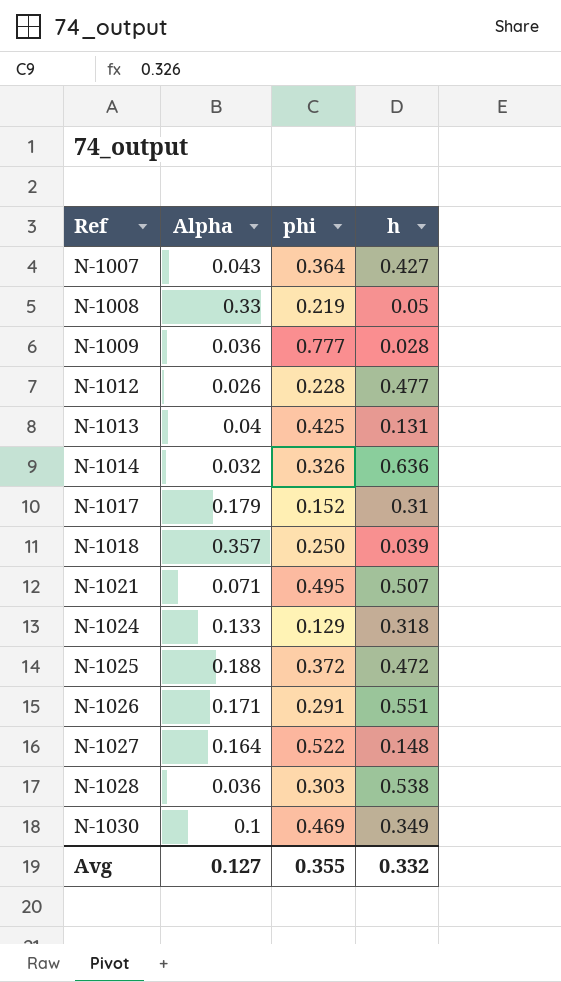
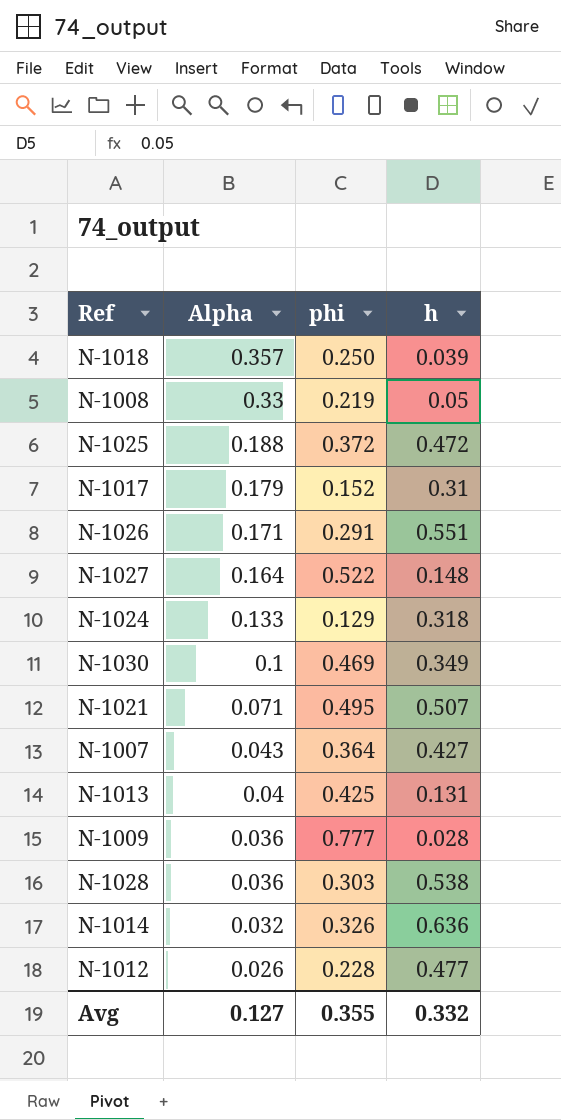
row order: Ref ascending -> Alpha descending

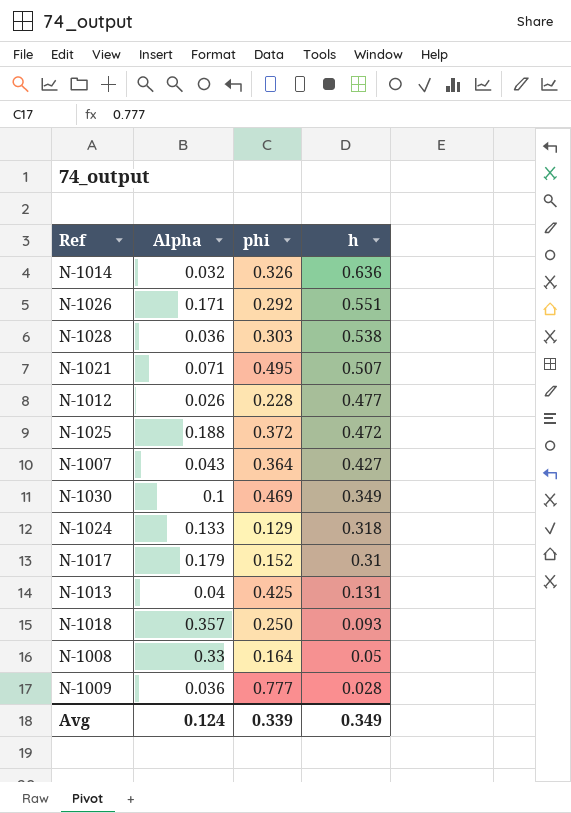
row order: Alpha descending -> h descending
row N-1027: 0.164 | 0.522 | 0.148 -> none
N-1026 | phi: 0.291 -> 0.292
N-1018 | h: 0.039 -> 0.093
N-1008 | phi: 0.219 -> 0.164
Avg | Alpha: 0.127 -> 0.124
Avg | phi: 0.355 -> 0.339
Avg | h: 0.332 -> 0.349

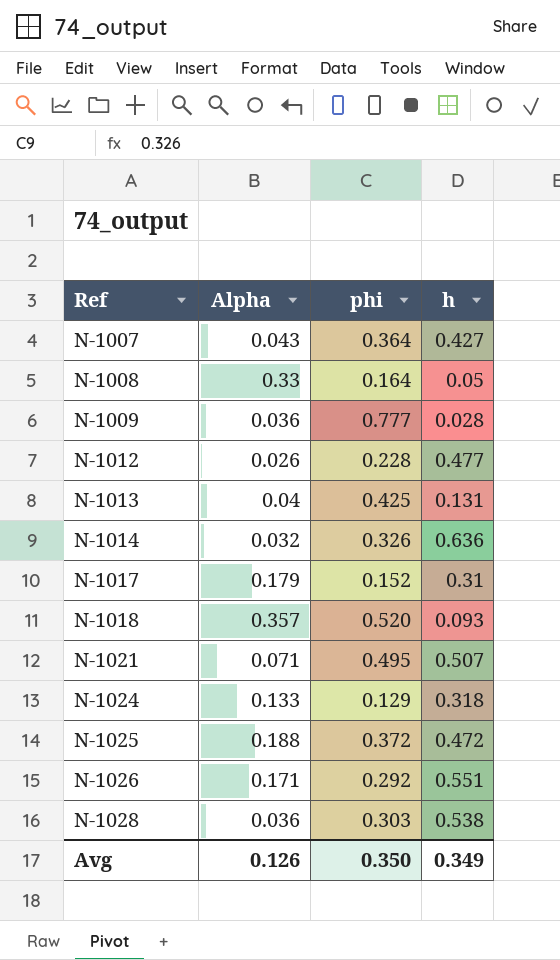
row order: h descending -> Ref ascending
row N-1030: 0.1 | 0.469 | 0.349 -> none
N-1018 | phi: 0.250 -> 0.520
Avg | Alpha: 0.124 -> 0.126
Avg | phi: 0.339 -> 0.350

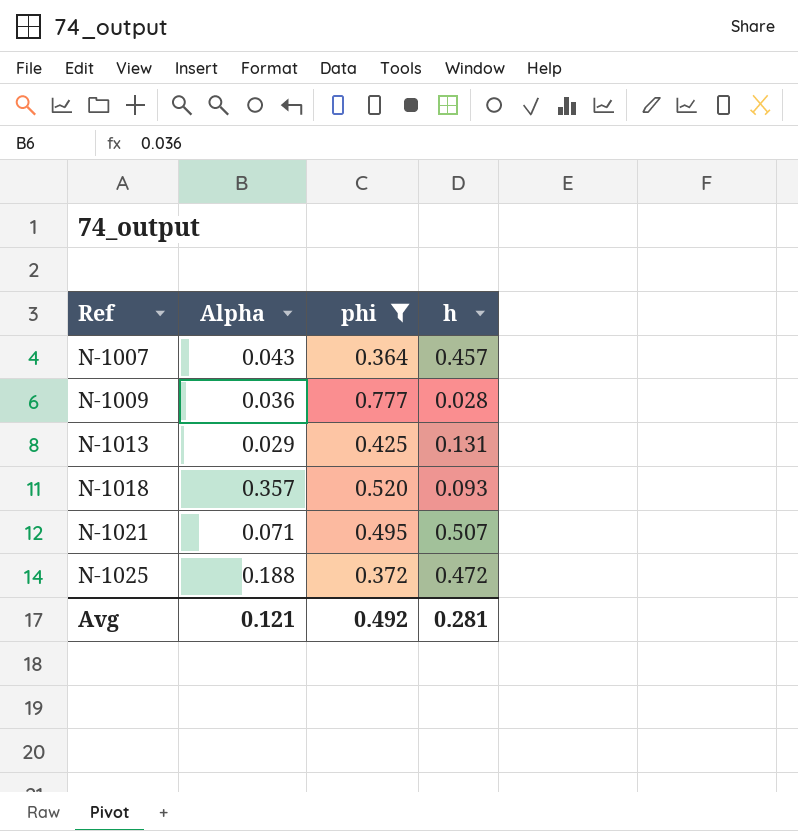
filter: none -> phi >= 0.364
N-1007 | h: 0.427 -> 0.457
N-1013 | Alpha: 0.04 -> 0.029
Avg | Alpha: 0.126 -> 0.121
Avg | phi: 0.350 -> 0.492
Avg | h: 0.349 -> 0.281

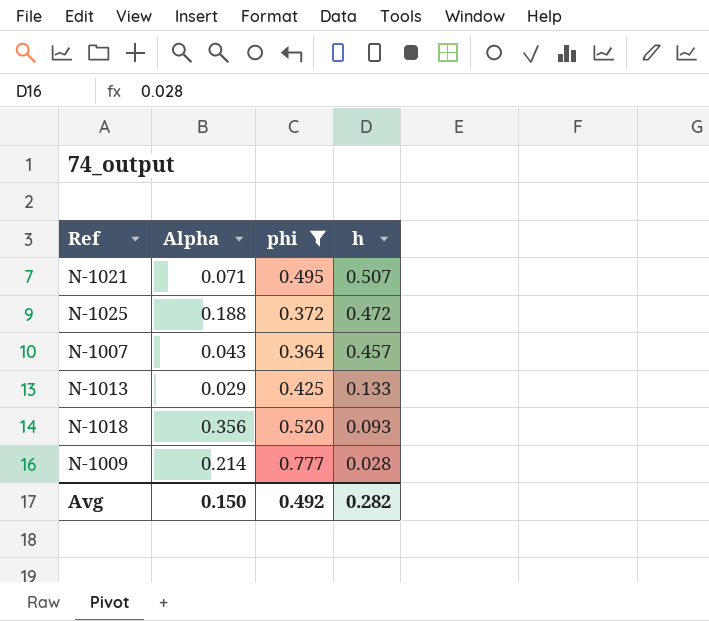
row order: Ref ascending -> h descending
N-1013 | h: 0.131 -> 0.133
N-1018 | Alpha: 0.357 -> 0.356
N-1009 | Alpha: 0.036 -> 0.214
Avg | Alpha: 0.121 -> 0.150
Avg | h: 0.281 -> 0.282

